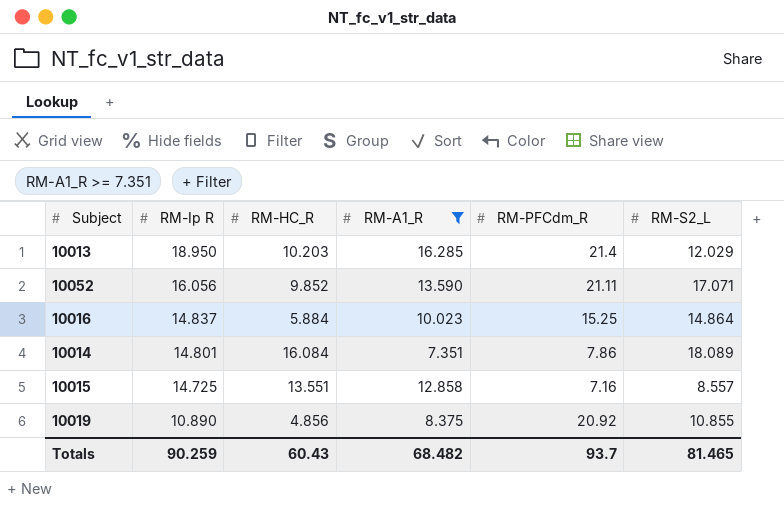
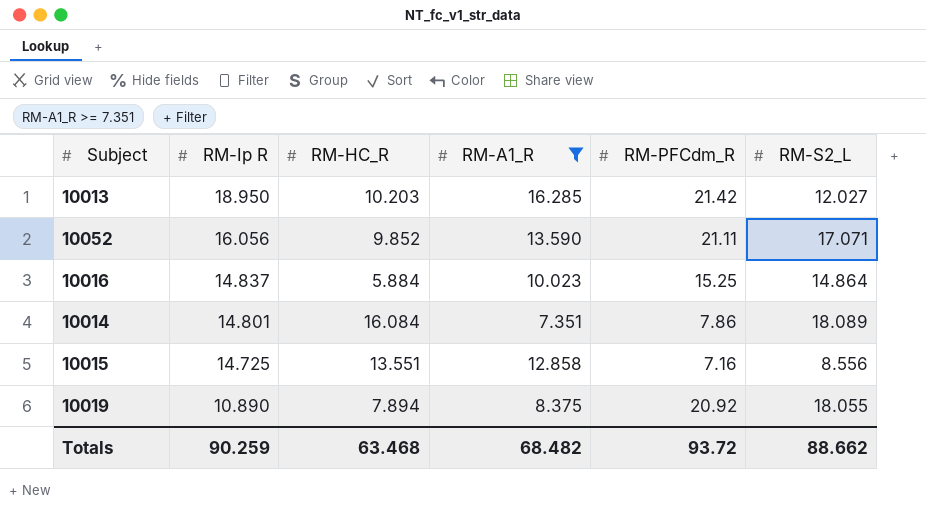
10013 | RM-PFCdm_R: 21.4 -> 21.42
10013 | RM-S2_L: 12.029 -> 12.027
10015 | RM-S2_L: 8.557 -> 8.556
10019 | RM-HC_R: 4.856 -> 7.894
10019 | RM-S2_L: 10.855 -> 18.055
Totals | RM-HC_R: 60.43 -> 63.468
Totals | RM-PFCdm_R: 93.7 -> 93.72
Totals | RM-S2_L: 81.465 -> 88.662

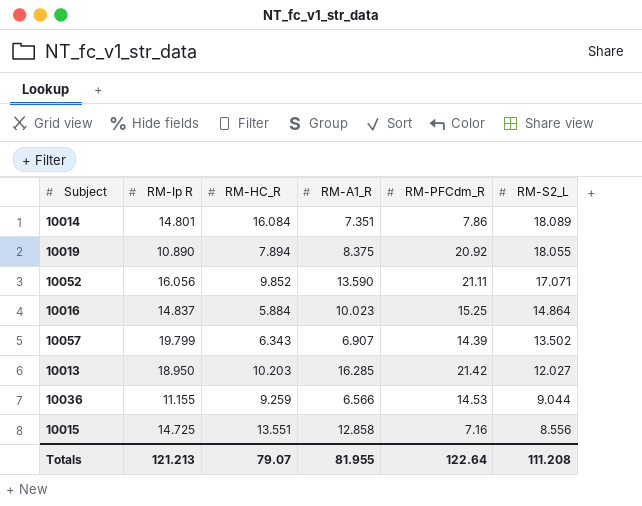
filter: RM-A1_R >= 7.351 -> none
row order: RM-Ip R descending -> RM-S2_L descending
Totals | RM-Ip R: 90.259 -> 121.213
Totals | RM-HC_R: 63.468 -> 79.07
Totals | RM-A1_R: 68.482 -> 81.955
Totals | RM-PFCdm_R: 93.72 -> 122.64
Totals | RM-S2_L: 88.662 -> 111.208

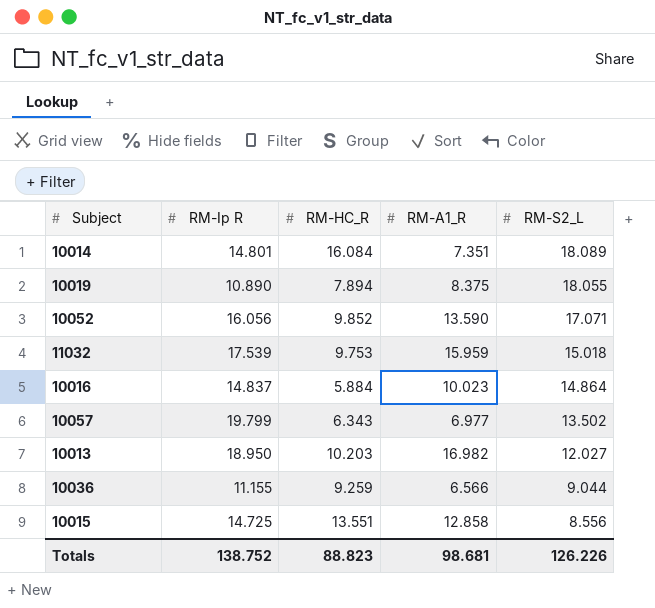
column RM-PFCdm_R | position: 5 -> none
row 11032: none -> 17.539 | 9.753 | 15.959 | 15.018
10057 | RM-A1_R: 6.907 -> 6.977
10013 | RM-A1_R: 16.285 -> 16.982
Totals | RM-Ip R: 121.213 -> 138.752
Totals | RM-HC_R: 79.07 -> 88.823
Totals | RM-A1_R: 81.955 -> 98.681
Totals | RM-S2_L: 111.208 -> 126.226

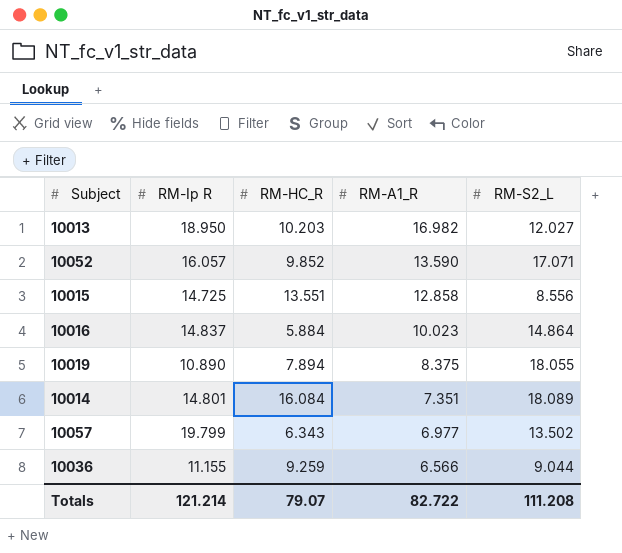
row order: RM-S2_L descending -> RM-A1_R descending
row 11032: 17.539 | 9.753 | 15.959 | 15.018 -> none
10052 | RM-Ip R: 16.056 -> 16.057
Totals | RM-Ip R: 138.752 -> 121.214
Totals | RM-HC_R: 88.823 -> 79.07
Totals | RM-A1_R: 98.681 -> 82.722
Totals | RM-S2_L: 126.226 -> 111.208

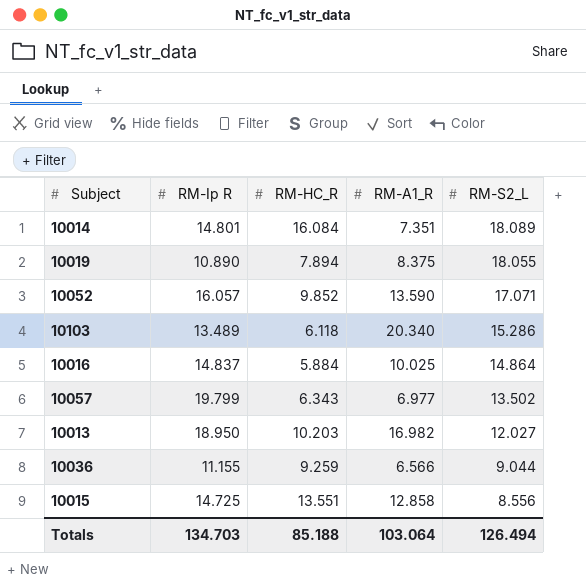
row order: RM-A1_R descending -> RM-S2_L descending
row 10103: none -> 13.489 | 6.118 | 20.340 | 15.286
10016 | RM-A1_R: 10.023 -> 10.025
Totals | RM-Ip R: 121.214 -> 134.703
Totals | RM-HC_R: 79.07 -> 85.188
Totals | RM-A1_R: 82.722 -> 103.064
Totals | RM-S2_L: 111.208 -> 126.494

